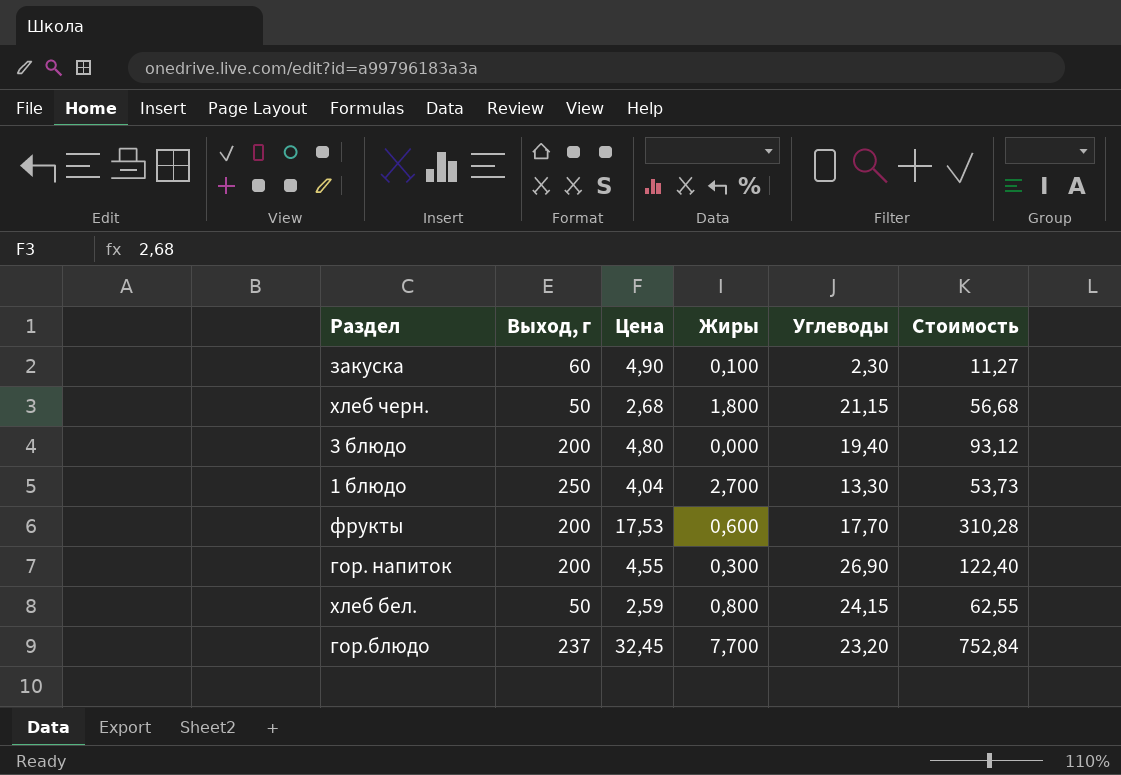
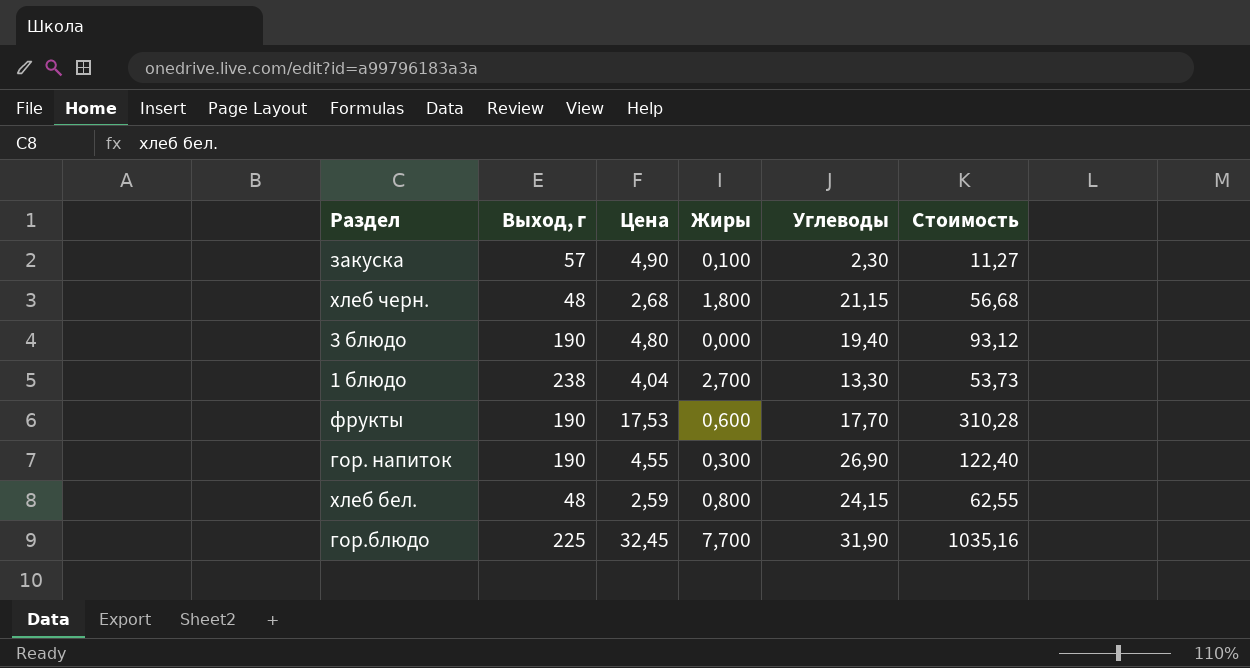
закуска | Выход, г: 60 -> 57
хлеб черн. | Выход, г: 50 -> 48
3 блюдо | Выход, г: 200 -> 190
1 блюдо | Выход, г: 250 -> 238
фрукты | Выход, г: 200 -> 190
гор. напиток | Выход, г: 200 -> 190
хлеб бел. | Выход, г: 50 -> 48
гор.блюдо | Выход, г: 237 -> 225
гор.блюдо | Углеводы: 23,20 -> 31,90
гор.блюдо | Стоимость: 752,84 -> 1035,16

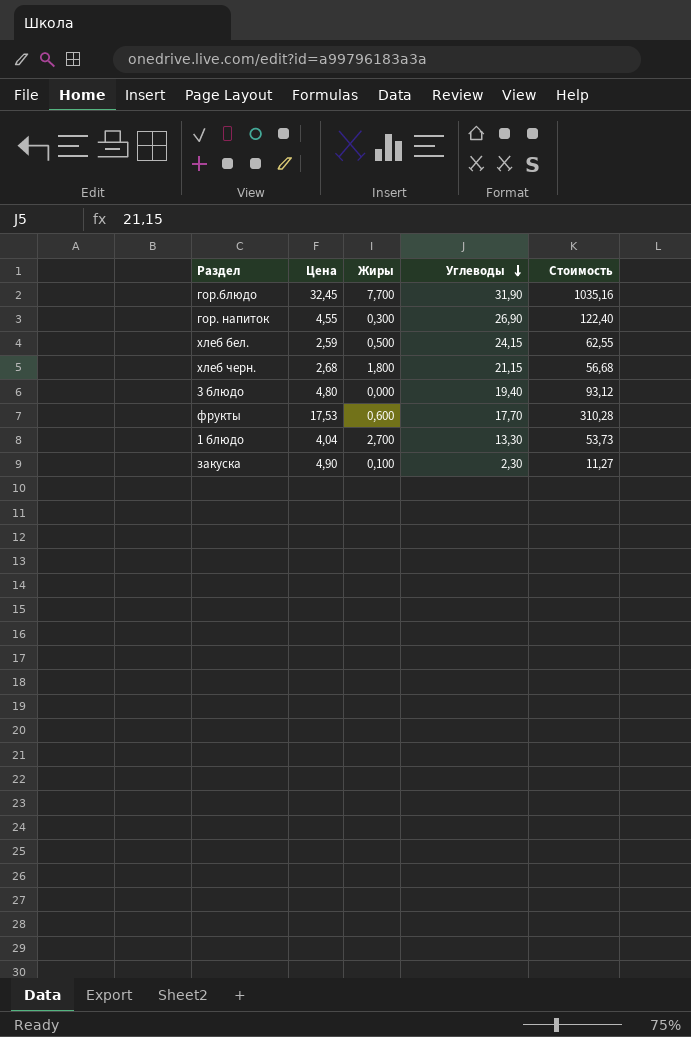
row order: none -> Углеводы descending
column Выход, г | position: 2 -> none
хлеб бел. | Жиры: 0,800 -> 0,500

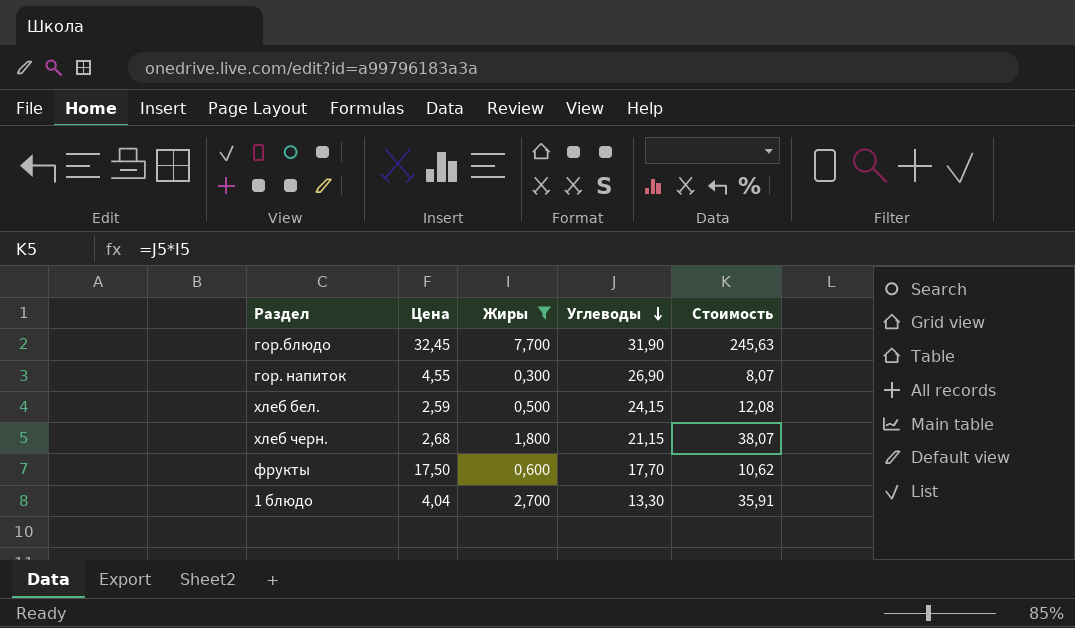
filter: none -> Жиры >= 0,300
column Стоимость | formula: [Цена] * [Углеводы] -> [Жиры] * [Углеводы]
фрукты | Цена: 17,53 -> 17,50

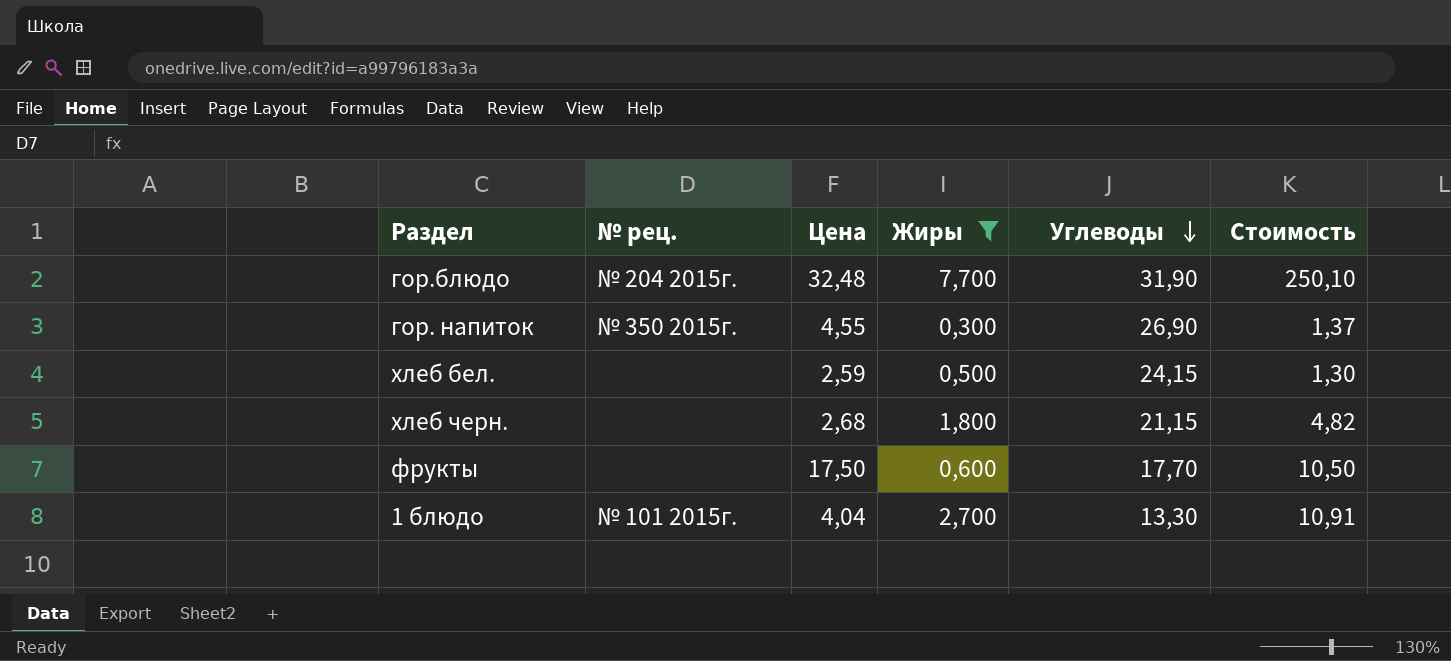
column № рец. | position: none -> 2
column Стоимость | formula: [Жиры] * [Углеводы] -> [Цена] * [Жиры]
гор.блюдо | Цена: 32,45 -> 32,48

